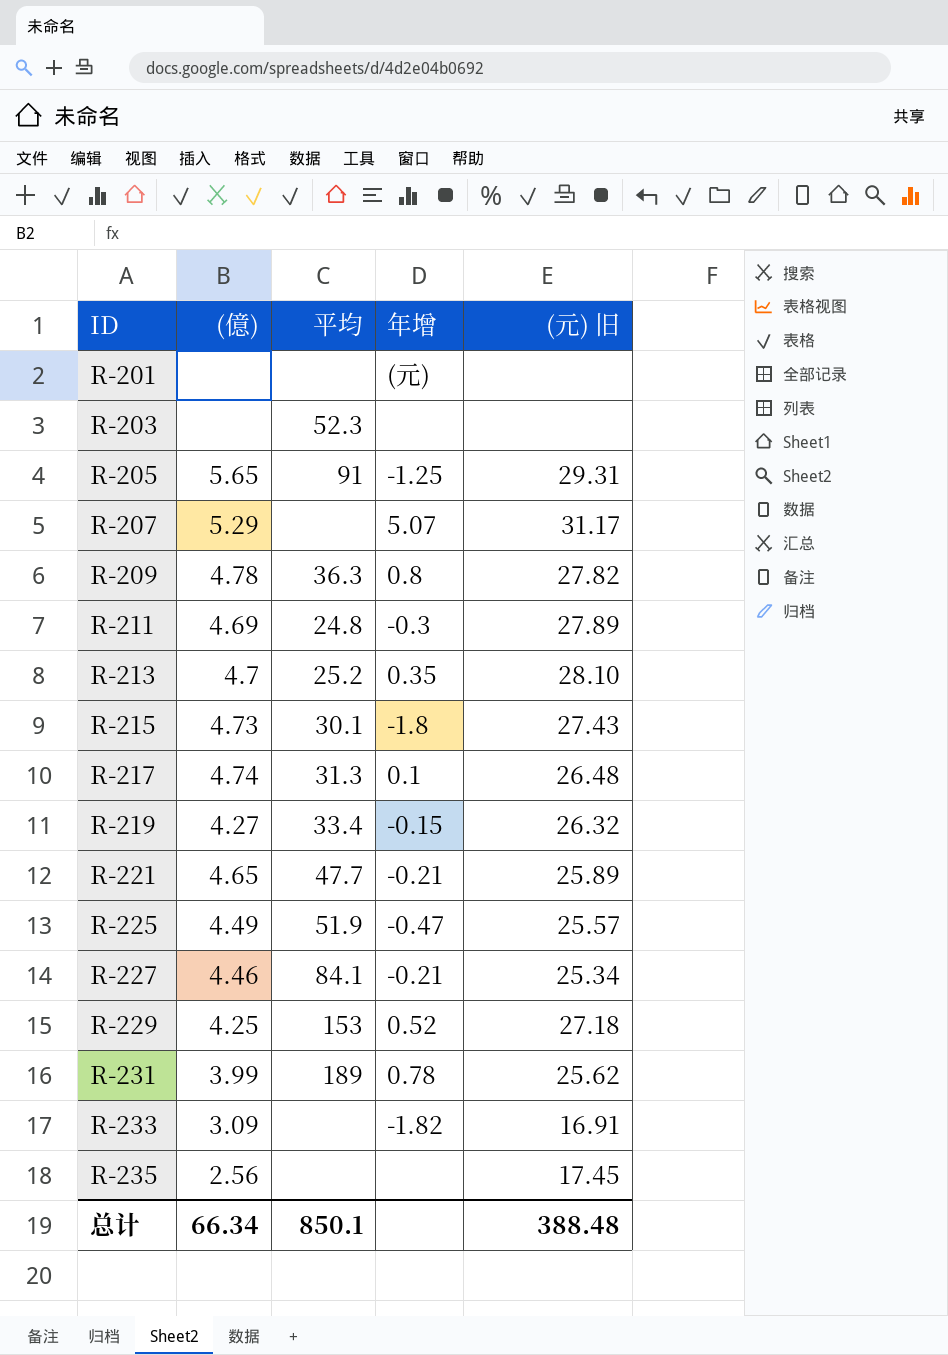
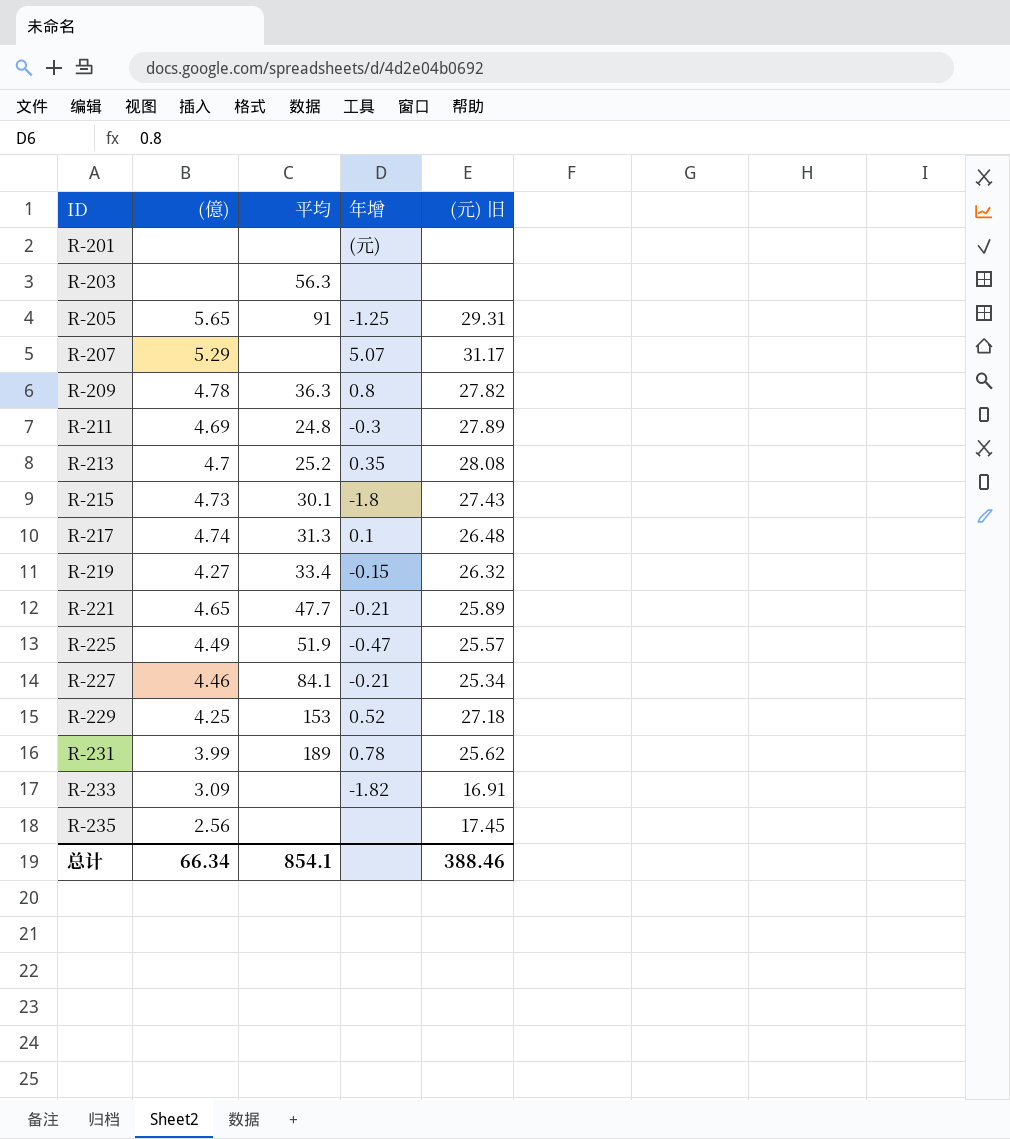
R-203 | 平均: 52.3 -> 56.3
R-213 | (元) 旧: 28.10 -> 28.08
总计 | 平均: 850.1 -> 854.1
总计 | (元) 旧: 388.48 -> 388.46

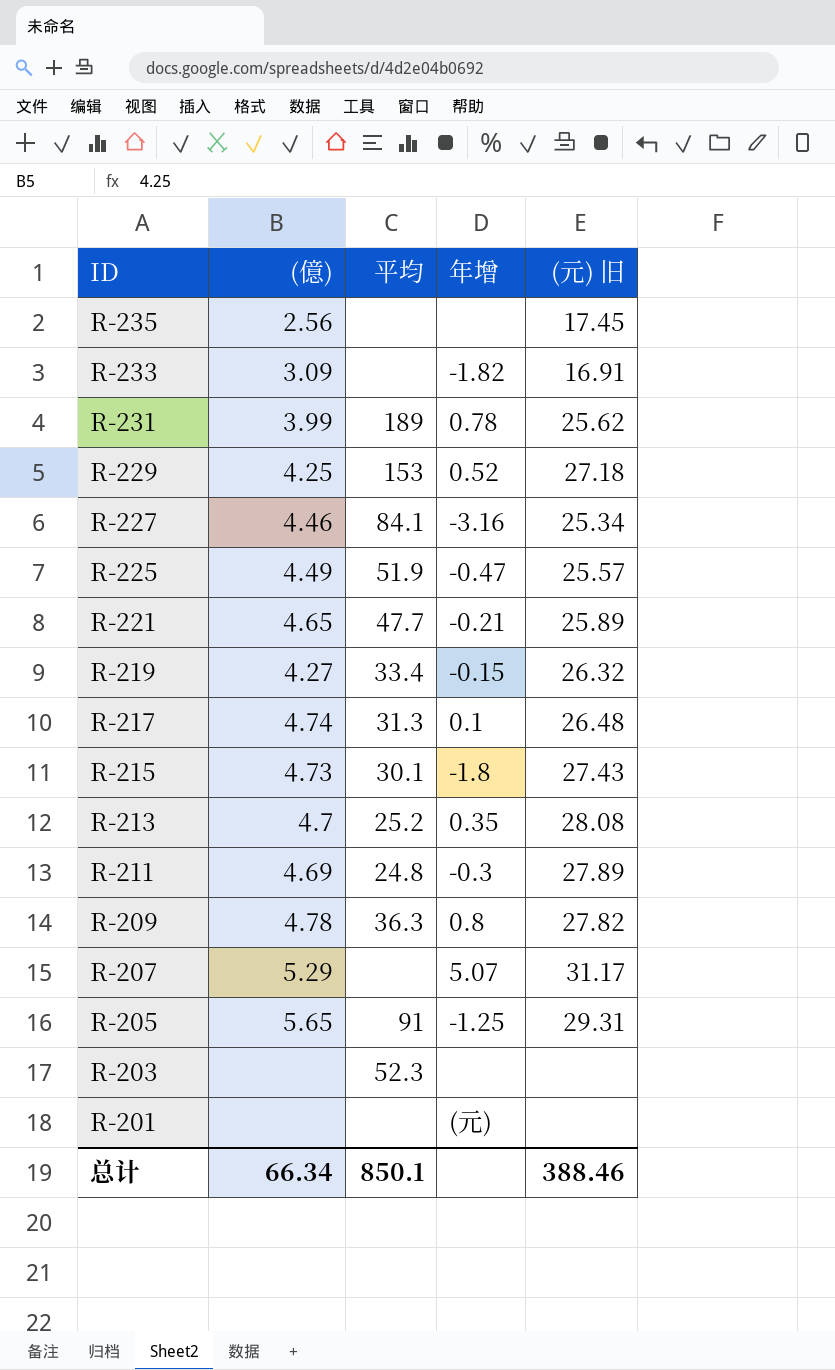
row order: ID ascending -> ID descending
R-227 | 年增: -0.21 -> -3.16
R-203 | 平均: 56.3 -> 52.3
总计 | 平均: 854.1 -> 850.1

